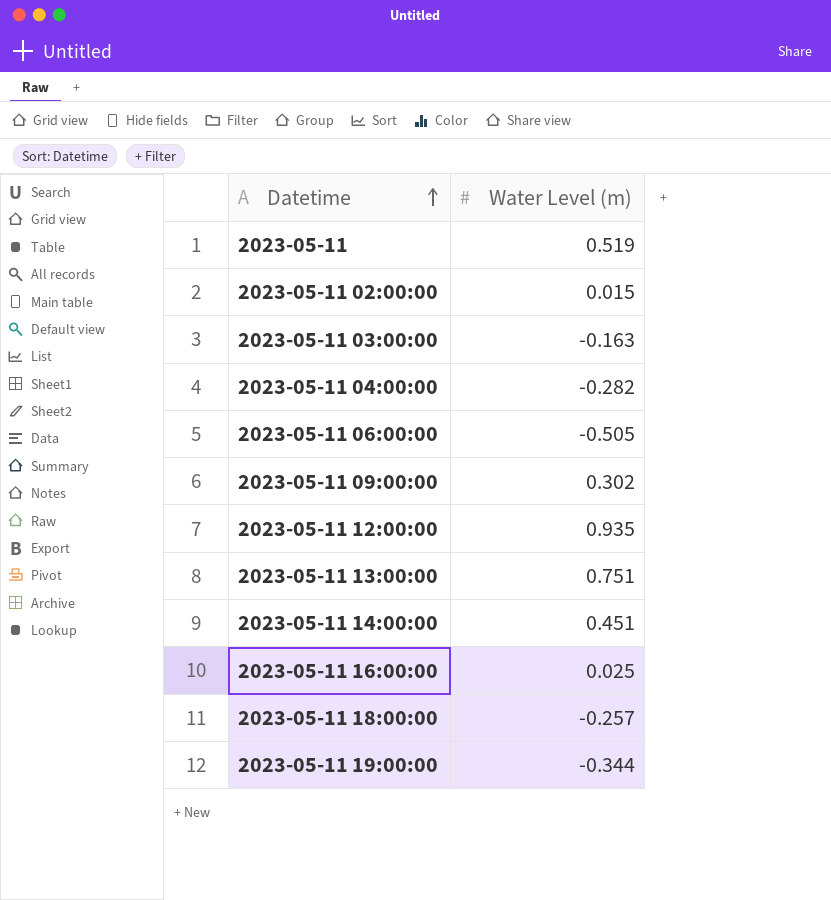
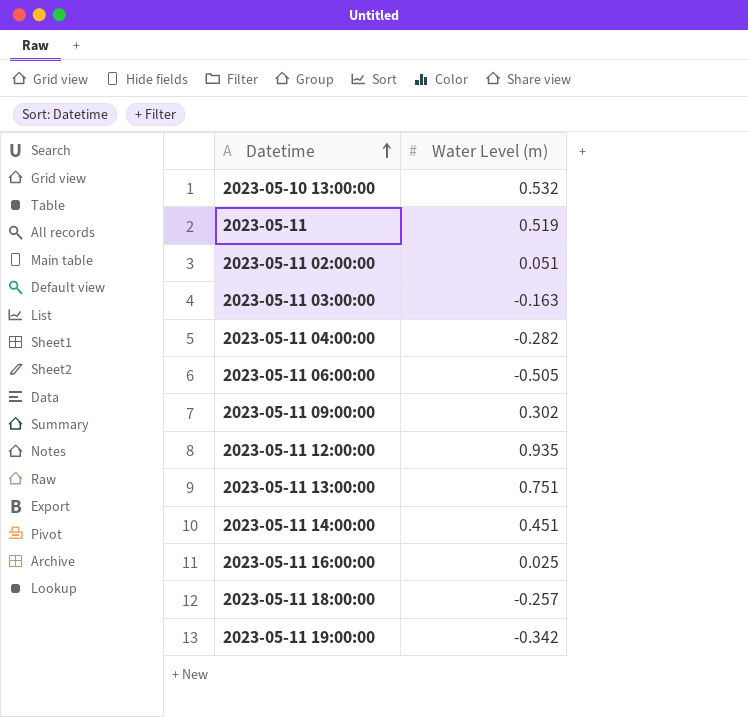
row 2023-05-10 13:00:00: none -> 0.532
2023-05-11 02:00:00 | Water Level (m): 0.015 -> 0.051
2023-05-11 19:00:00 | Water Level (m): -0.344 -> -0.342

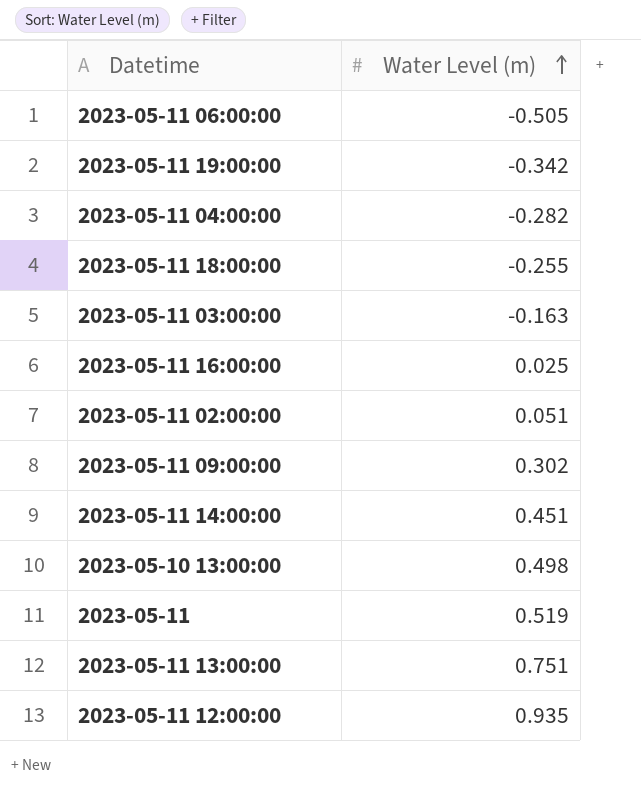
row order: Datetime ascending -> Water Level (m) ascending
2023-05-11 18:00:00 | Water Level (m): -0.257 -> -0.255
2023-05-10 13:00:00 | Water Level (m): 0.532 -> 0.498

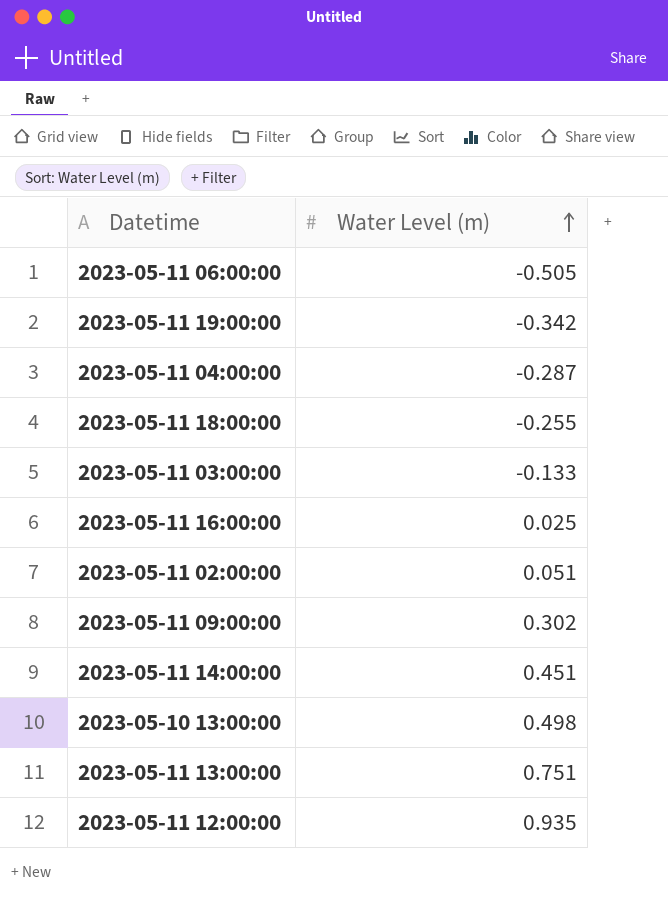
row 2023-05-11: 0.519 -> none
2023-05-11 04:00:00 | Water Level (m): -0.282 -> -0.287
2023-05-11 03:00:00 | Water Level (m): -0.163 -> -0.133

